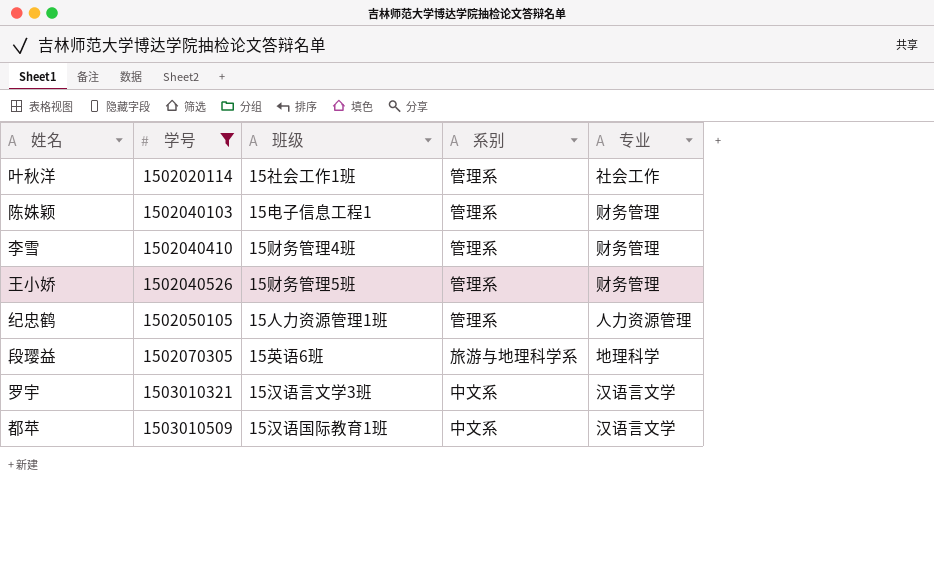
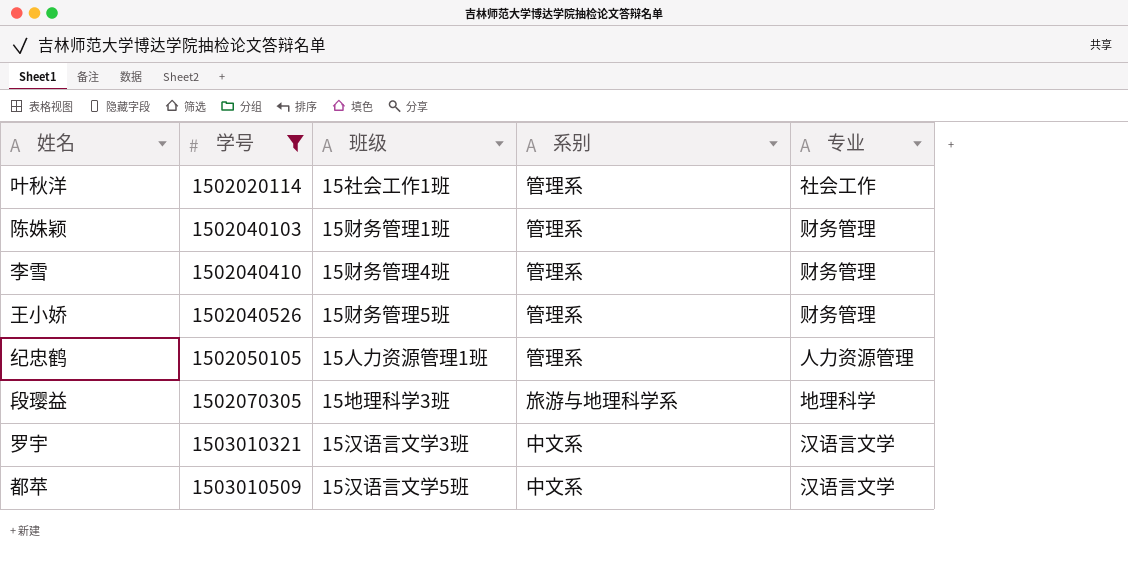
陈姝颖 | 班级: 15电子信息工程1 -> 15财务管理1班
段璎益 | 班级: 15英语6班 -> 15地理科学3班
都苹 | 班级: 15汉语国际教育1班 -> 15汉语言文学5班

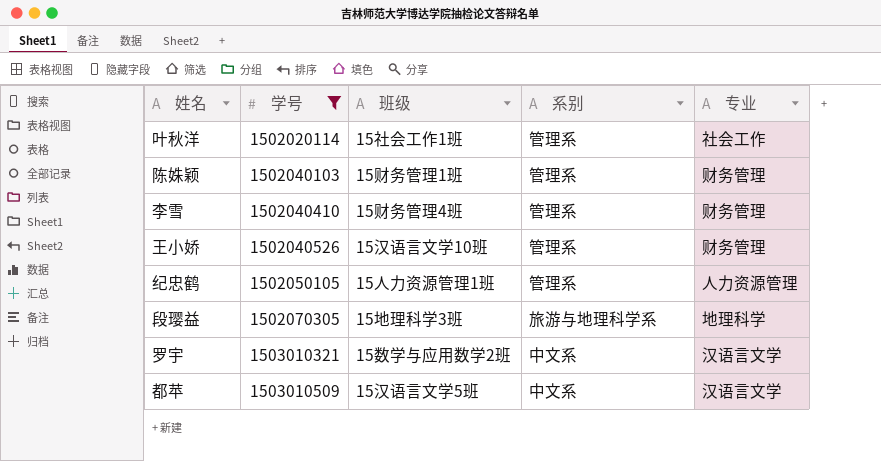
王小娇 | 班级: 15财务管理5班 -> 15汉语言文学10班
罗宇 | 班级: 15汉语言文学3班 -> 15数学与应用数学2班

